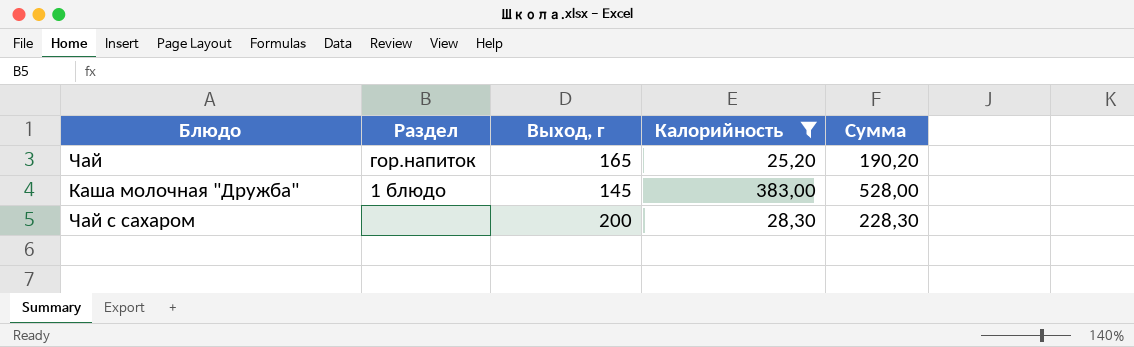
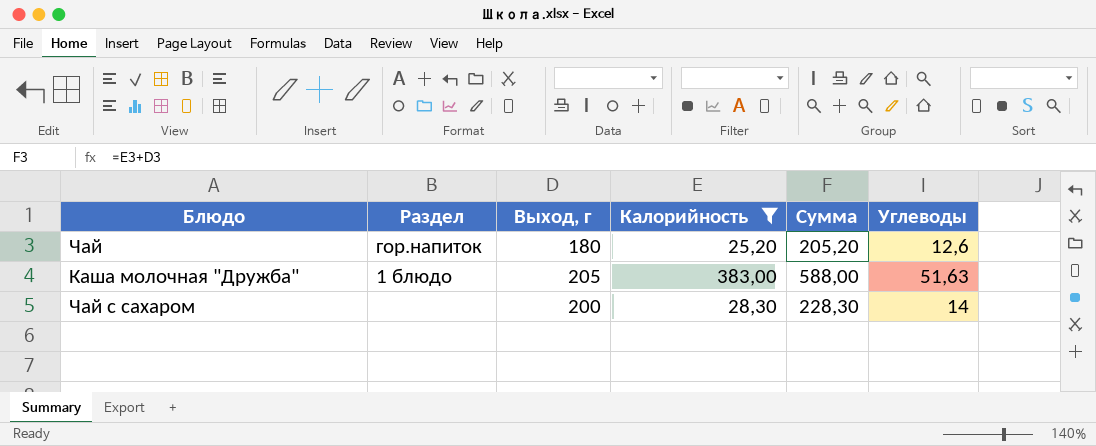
column Углеводы | position: none -> 6
Чай | Выход, г: 165 -> 180
Чай | Сумма: 190,20 -> 205,20
Каша молочная "Дружба" | Выход, г: 145 -> 205
Каша молочная "Дружба" | Сумма: 528,00 -> 588,00

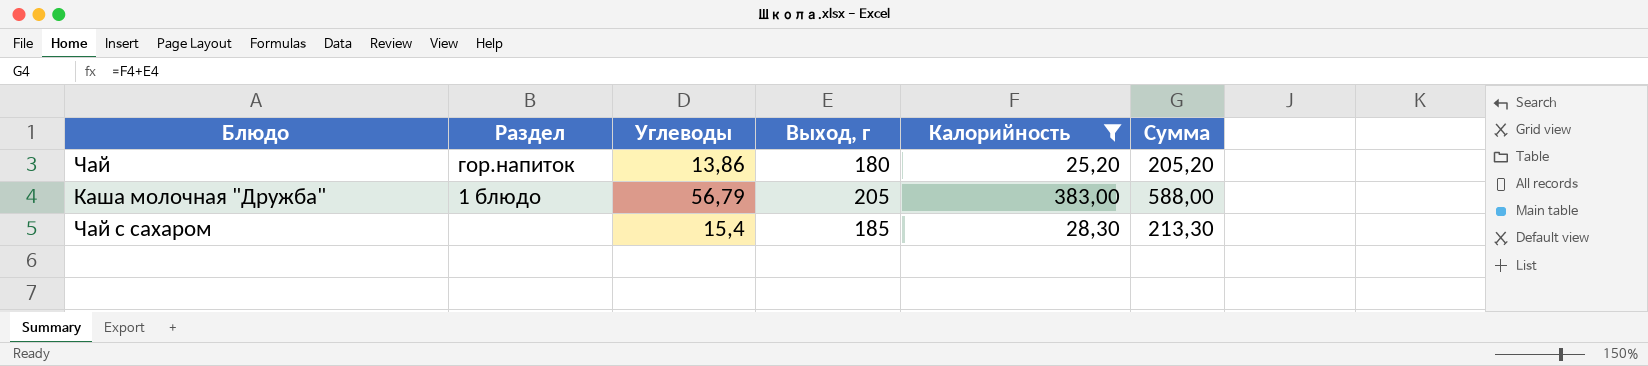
column Углеводы | position: 6 -> 3
Чай | Углеводы: 12,6 -> 13,86
Каша молочная "Дружба" | Углеводы: 51,63 -> 56,79
Чай с сахаром | Углеводы: 14 -> 15,4
Чай с сахаром | Выход, г: 200 -> 185
Чай с сахаром | Сумма: 228,30 -> 213,30

